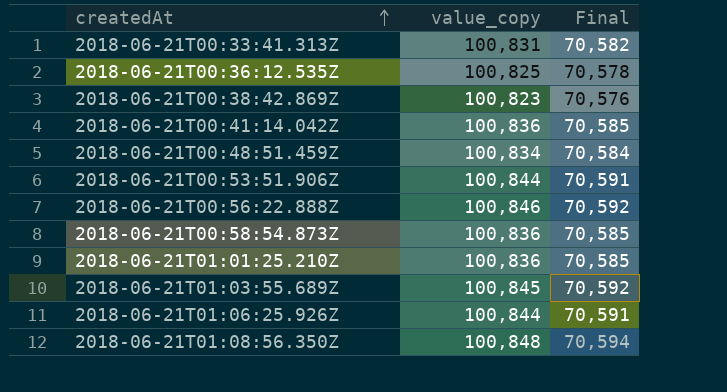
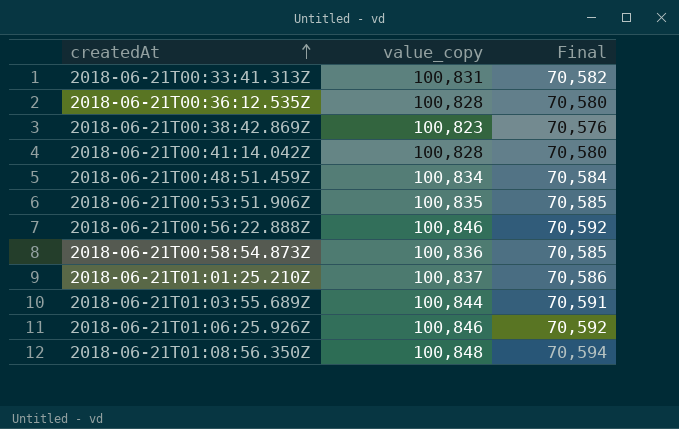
2018-06-21T00:36:12.535Z | value_copy: 100,825 -> 100,828
2018-06-21T00:36:12.535Z | Final: 70,578 -> 70,580
2018-06-21T00:41:14.042Z | value_copy: 100,836 -> 100,828
2018-06-21T00:41:14.042Z | Final: 70,585 -> 70,580
2018-06-21T00:53:51.906Z | value_copy: 100,844 -> 100,835
2018-06-21T00:53:51.906Z | Final: 70,591 -> 70,585
2018-06-21T01:01:25.210Z | value_copy: 100,836 -> 100,837
2018-06-21T01:01:25.210Z | Final: 70,585 -> 70,586
2018-06-21T01:03:55.689Z | value_copy: 100,845 -> 100,844
2018-06-21T01:03:55.689Z | Final: 70,592 -> 70,591
2018-06-21T01:06:25.926Z | value_copy: 100,844 -> 100,846
2018-06-21T01:06:25.926Z | Final: 70,591 -> 70,592

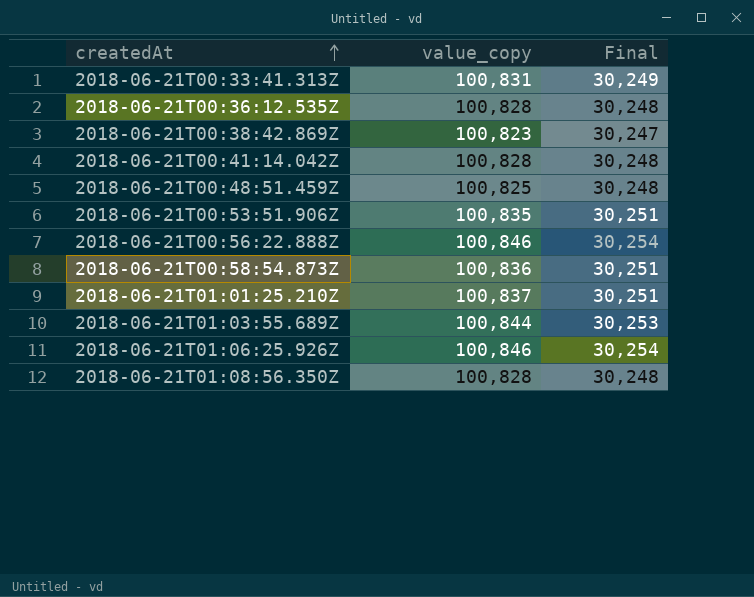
column Final | formula: [value_copy] * 0.7 -> [value_copy] * 0.3
2018-06-21T00:48:51.459Z | value_copy: 100,834 -> 100,825
2018-06-21T01:08:56.350Z | value_copy: 100,848 -> 100,828

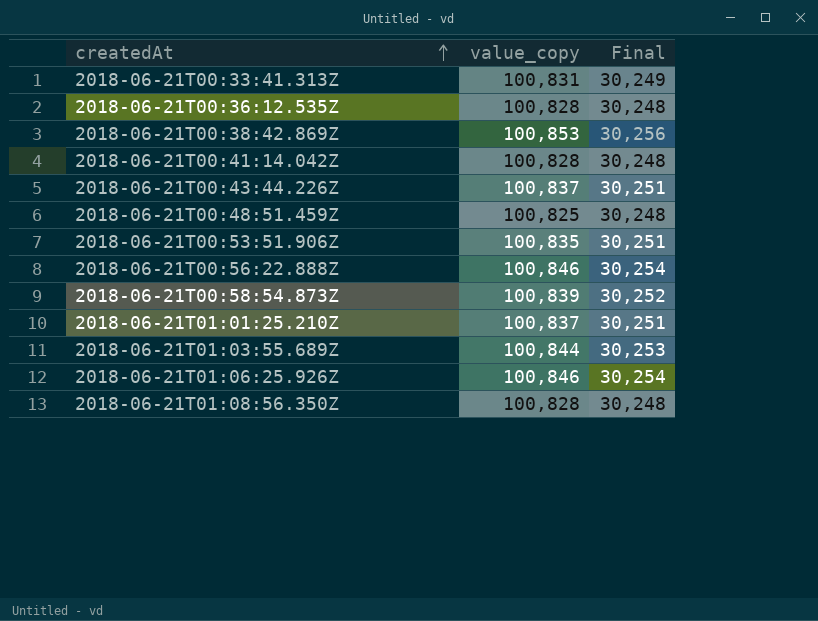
2018-06-21T00:38:42.869Z | value_copy: 100,823 -> 100,853
2018-06-21T00:38:42.869Z | Final: 30,247 -> 30,256
row 2018-06-21T00:43:44.226Z: none -> 100,837 | 30,251
2018-06-21T00:58:54.873Z | value_copy: 100,836 -> 100,839
2018-06-21T00:58:54.873Z | Final: 30,251 -> 30,252

